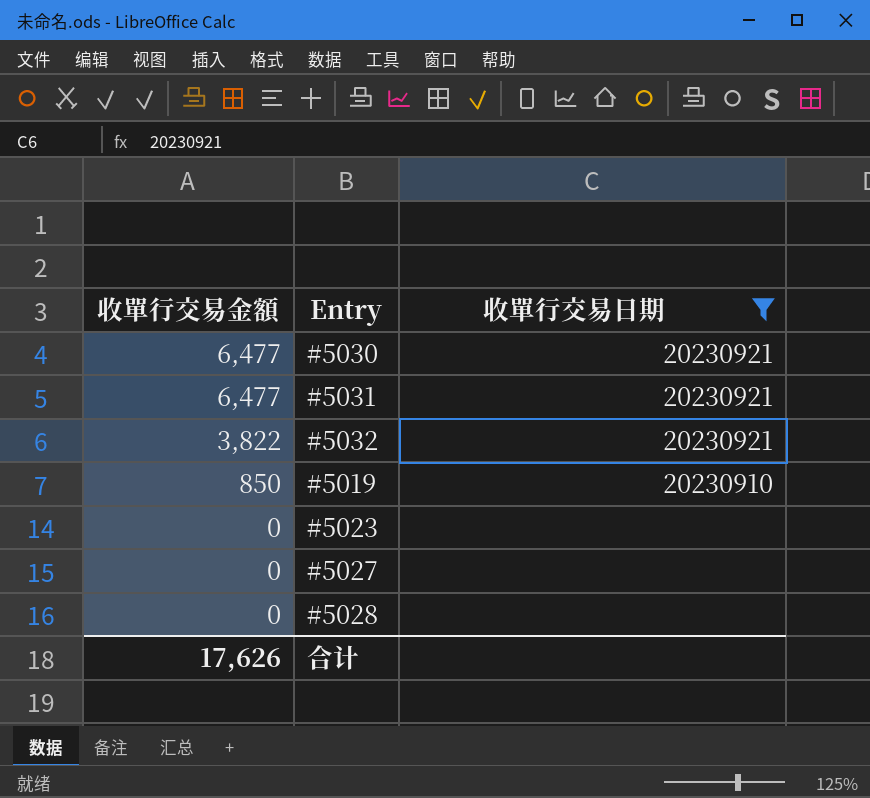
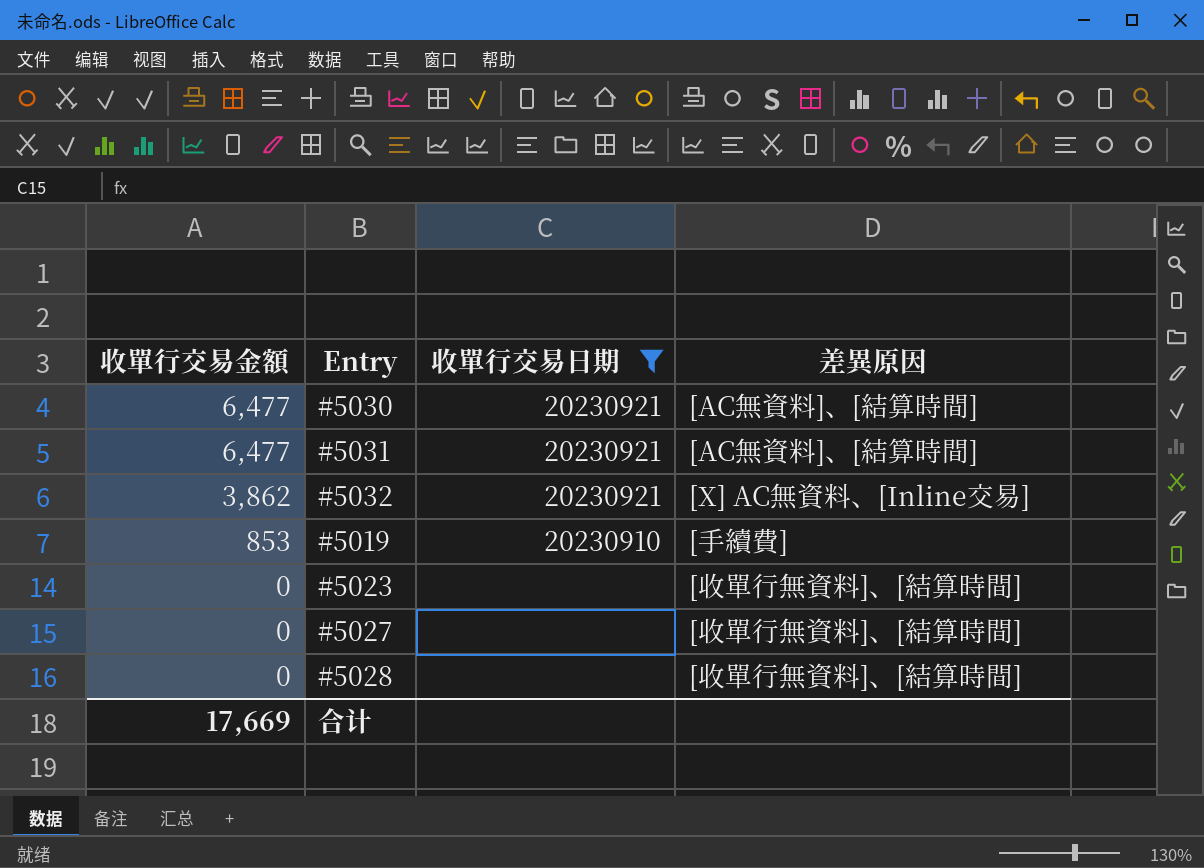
column 差異原因 | position: none -> 4
#5032 | 收單行交易金額: 3,822 -> 3,862
#5019 | 收單行交易金額: 850 -> 853
合计 | 收單行交易金額: 17,626 -> 17,669

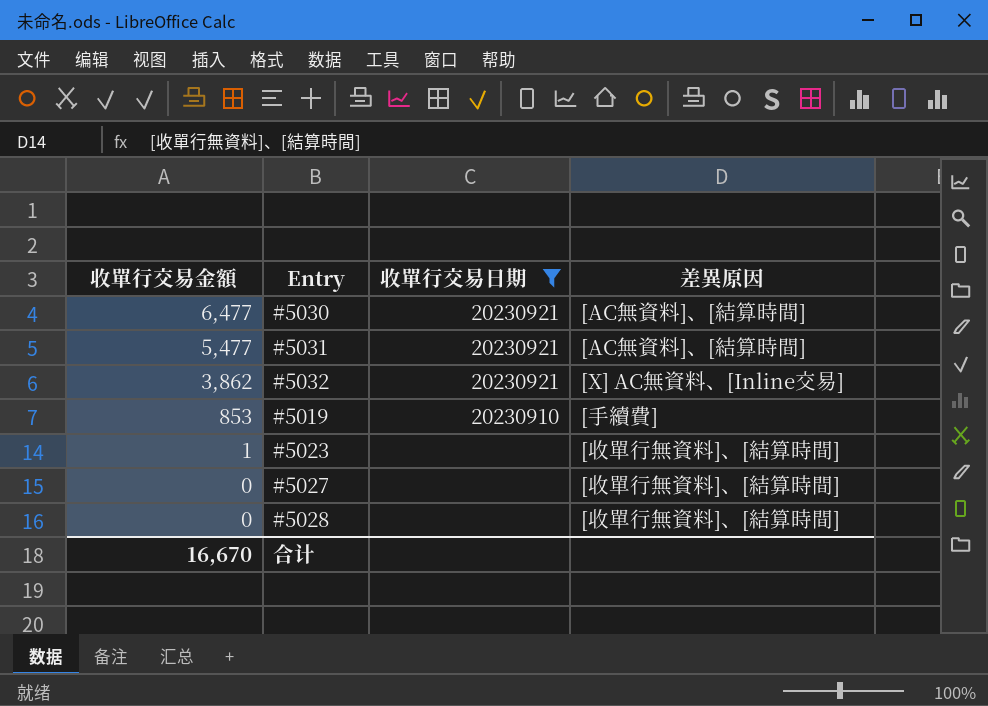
#5031 | 收單行交易金額: 6,477 -> 5,477
#5023 | 收單行交易金額: 0 -> 1
合计 | 收單行交易金額: 17,669 -> 16,670

